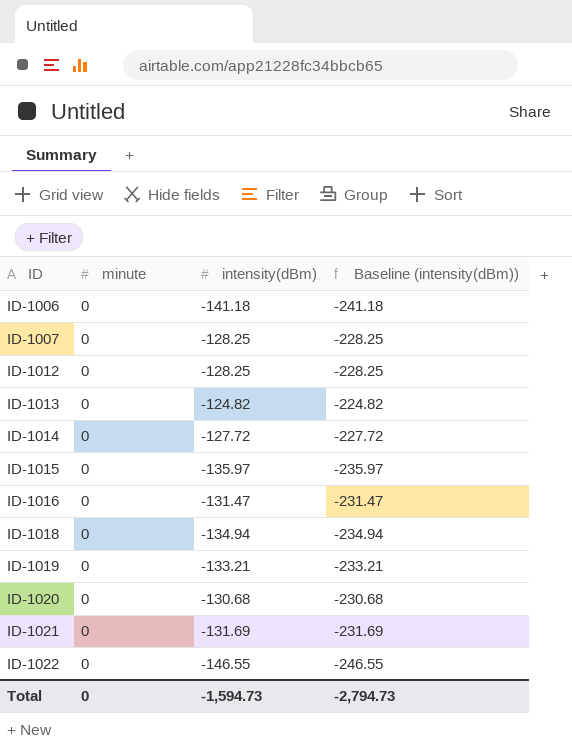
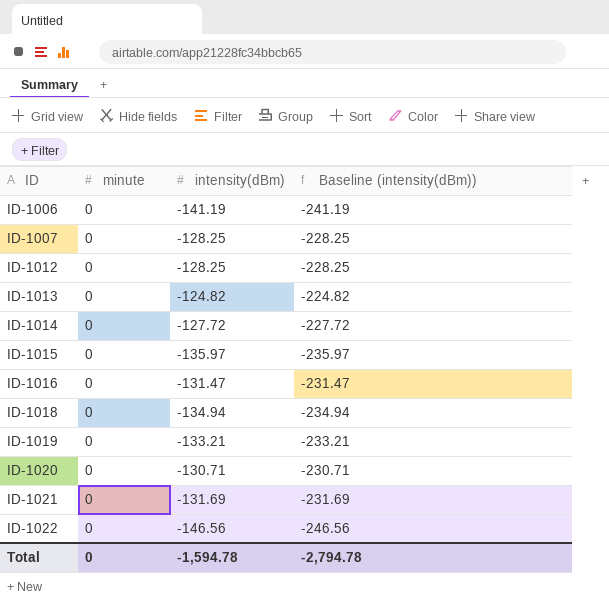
ID-1006 | intensity(dBm): -141.18 -> -141.19
ID-1006 | Baseline (intensity(dBm)): -241.18 -> -241.19
ID-1020 | intensity(dBm): -130.68 -> -130.71
ID-1020 | Baseline (intensity(dBm)): -230.68 -> -230.71
ID-1022 | intensity(dBm): -146.55 -> -146.56
ID-1022 | Baseline (intensity(dBm)): -246.55 -> -246.56
Total | intensity(dBm): -1,594.73 -> -1,594.78
Total | Baseline (intensity(dBm)): -2,794.73 -> -2,794.78

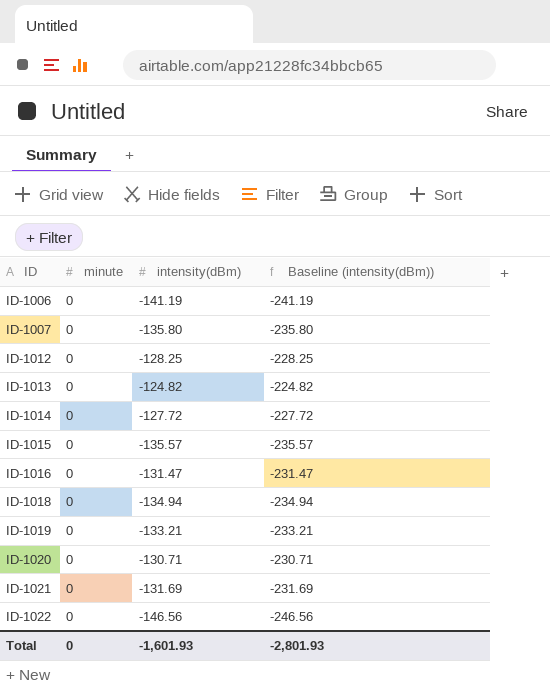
ID-1007 | intensity(dBm): -128.25 -> -135.80
ID-1007 | Baseline (intensity(dBm)): -228.25 -> -235.80
ID-1015 | intensity(dBm): -135.97 -> -135.57
ID-1015 | Baseline (intensity(dBm)): -235.97 -> -235.57
Total | intensity(dBm): -1,594.78 -> -1,601.93
Total | Baseline (intensity(dBm)): -2,794.78 -> -2,801.93

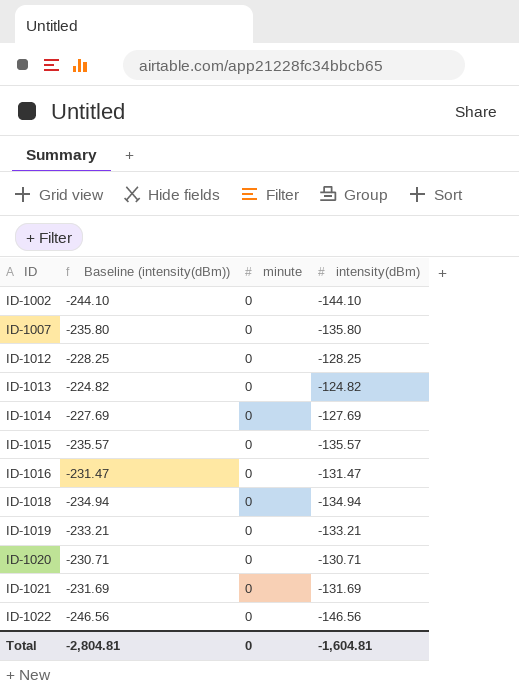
column Baseline (intensity(dBm)) | position: 4 -> 2
row ID-1006: 0 | -141.19 | -241.19 -> none
row ID-1002: none -> -244.10 | 0 | -144.10
ID-1014 | Baseline (intensity(dBm)): -227.72 -> -227.69
ID-1014 | intensity(dBm): -127.72 -> -127.69
Total | Baseline (intensity(dBm)): -2,801.93 -> -2,804.81
Total | intensity(dBm): -1,601.93 -> -1,604.81

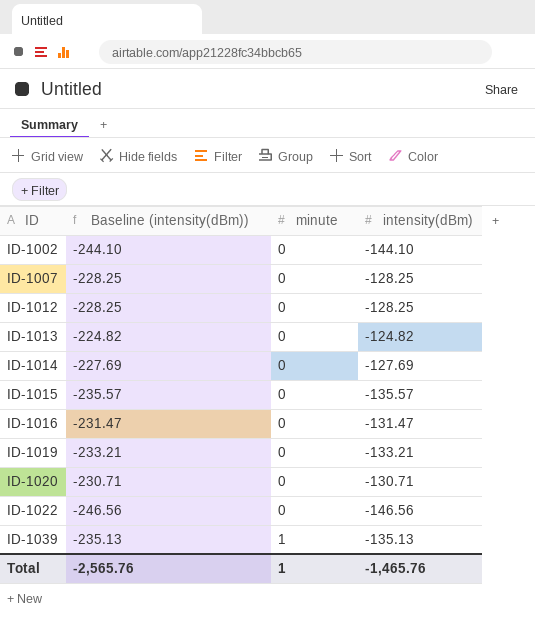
row ID-1018: -234.94 | 0 | -134.94 -> none
row ID-1021: -231.69 | 0 | -131.69 -> none
ID-1007 | Baseline (intensity(dBm)): -235.80 -> -228.25
ID-1007 | intensity(dBm): -135.80 -> -128.25
row ID-1039: none -> -235.13 | 1 | -135.13
Total | Baseline (intensity(dBm)): -2,804.81 -> -2,565.76
Total | minute: 0 -> 1
Total | intensity(dBm): -1,604.81 -> -1,465.76

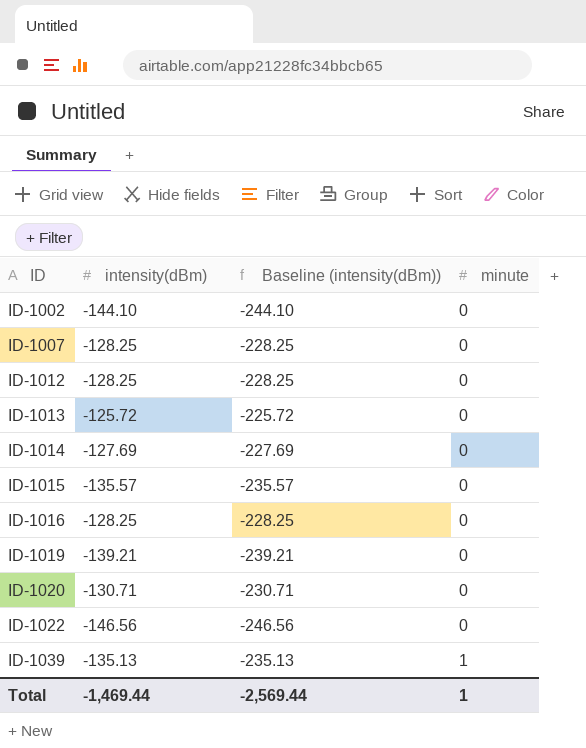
column intensity(dBm) | position: 4 -> 2
ID-1013 | intensity(dBm): -124.82 -> -125.72
ID-1013 | Baseline (intensity(dBm)): -224.82 -> -225.72
ID-1016 | intensity(dBm): -131.47 -> -128.25
ID-1016 | Baseline (intensity(dBm)): -231.47 -> -228.25
ID-1019 | intensity(dBm): -133.21 -> -139.21
ID-1019 | Baseline (intensity(dBm)): -233.21 -> -239.21
Total | intensity(dBm): -1,465.76 -> -1,469.44
Total | Baseline (intensity(dBm)): -2,565.76 -> -2,569.44

